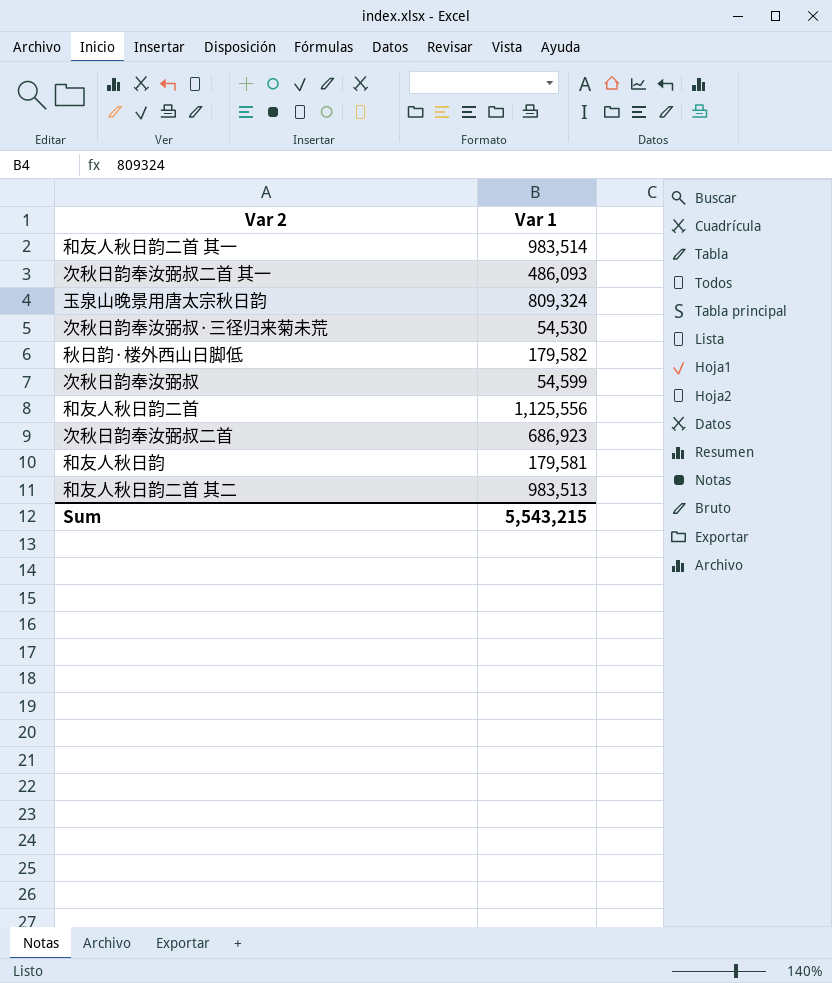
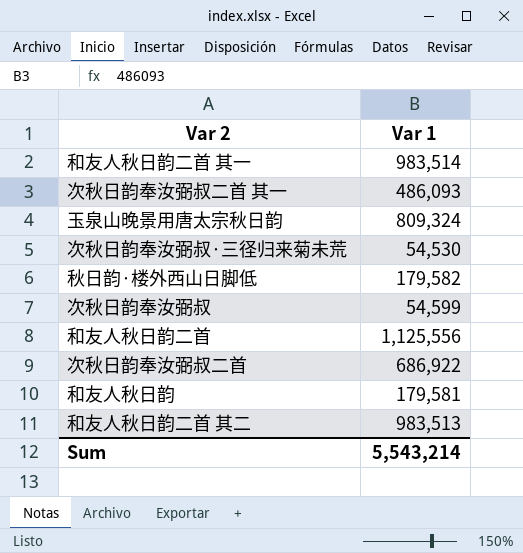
次秋日韵奉汝弼叔二首 | Var 1: 686,923 -> 686,922
Sum | Var 1: 5,543,215 -> 5,543,214

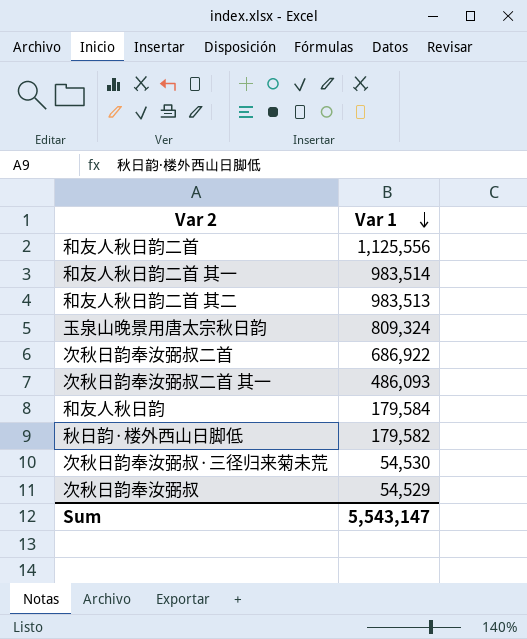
row order: none -> Var 1 descending
和友人秋日韵 | Var 1: 179,581 -> 179,584
次秋日韵奉汝弼叔 | Var 1: 54,599 -> 54,529
Sum | Var 1: 5,543,214 -> 5,543,147

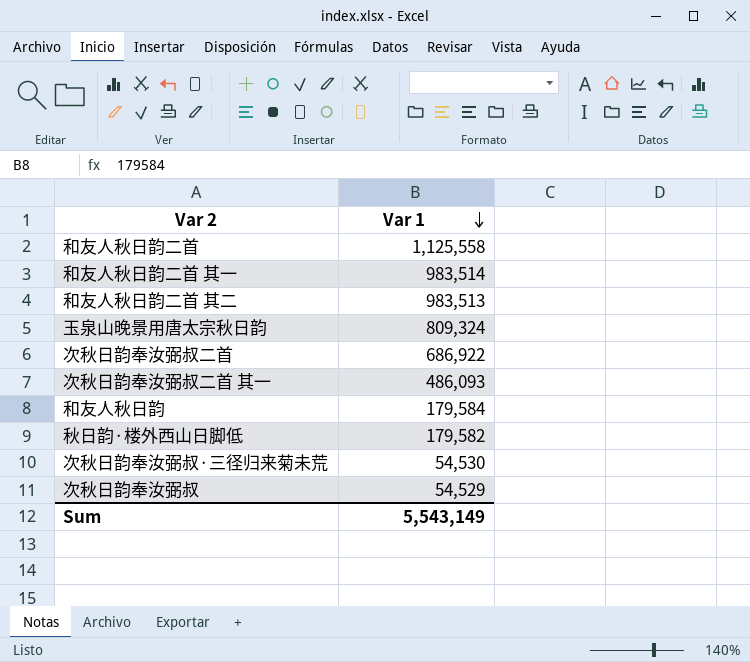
和友人秋日韵二首 | Var 1: 1,125,556 -> 1,125,558
Sum | Var 1: 5,543,147 -> 5,543,149

